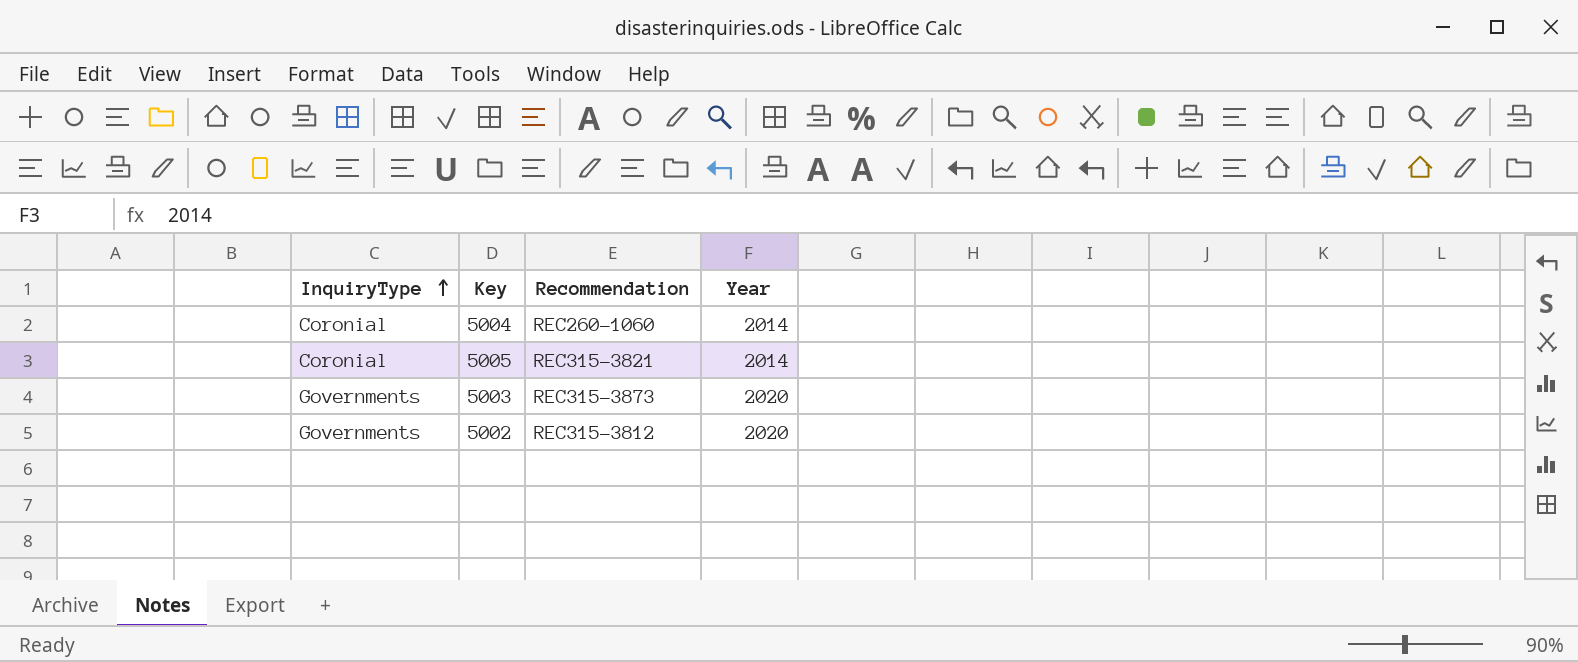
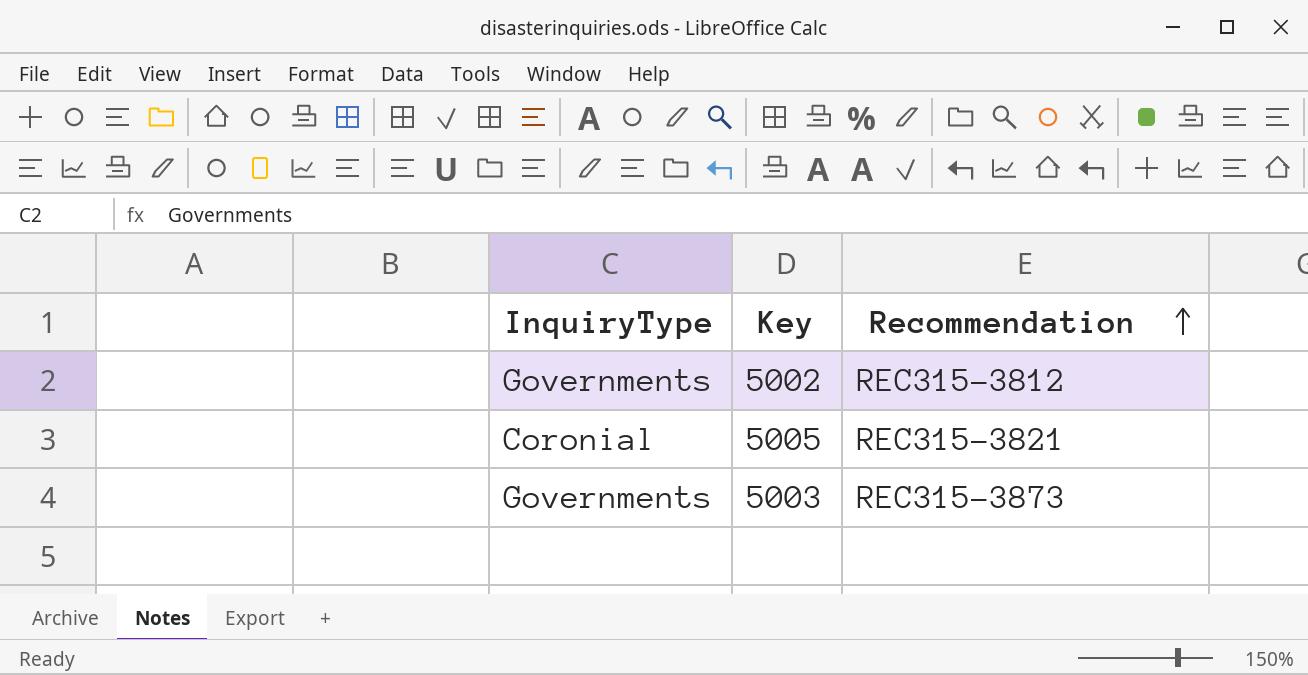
row order: InquiryType ascending -> Recommendation ascending
column Year | position: 4 -> none
row 5004: Coronial | REC260-1060 | 2014 -> none

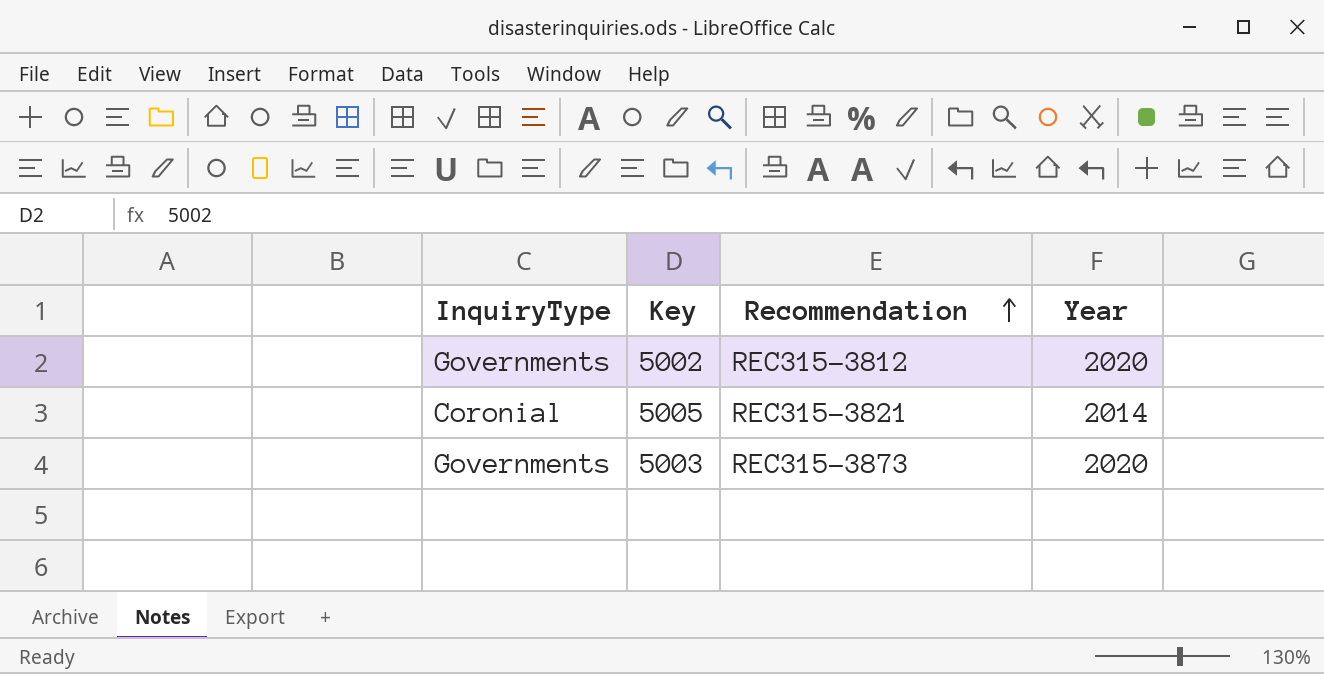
column Year | position: none -> 4

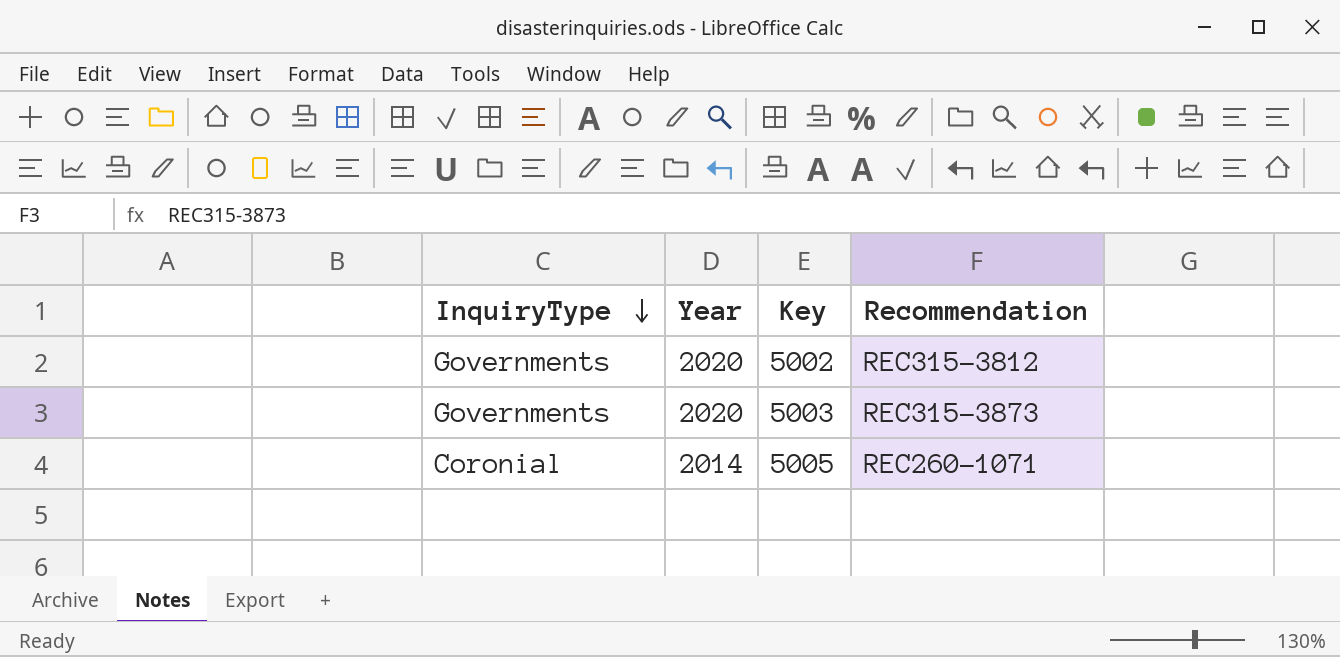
row order: Recommendation ascending -> InquiryType descending
column Year | position: 4 -> 2
5005 | Recommendation: REC315-3821 -> REC260-1071

